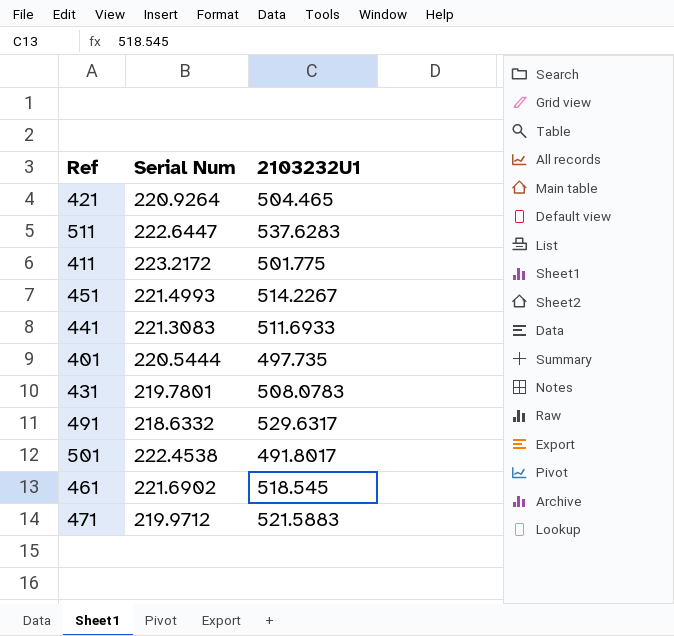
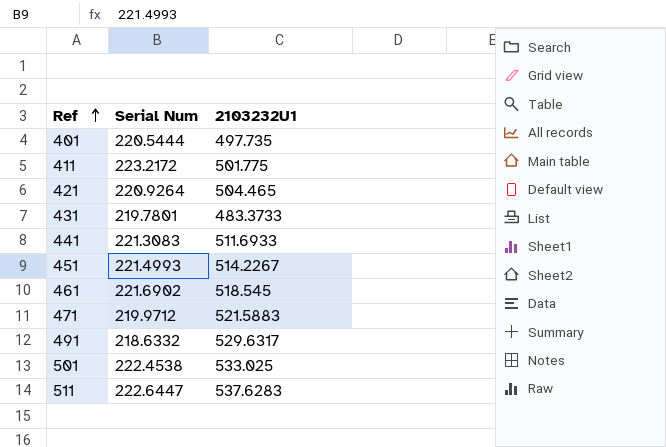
row order: none -> Ref ascending
431 | 2103232U1: 508.0783 -> 483.3733
501 | 2103232U1: 491.8017 -> 533.025

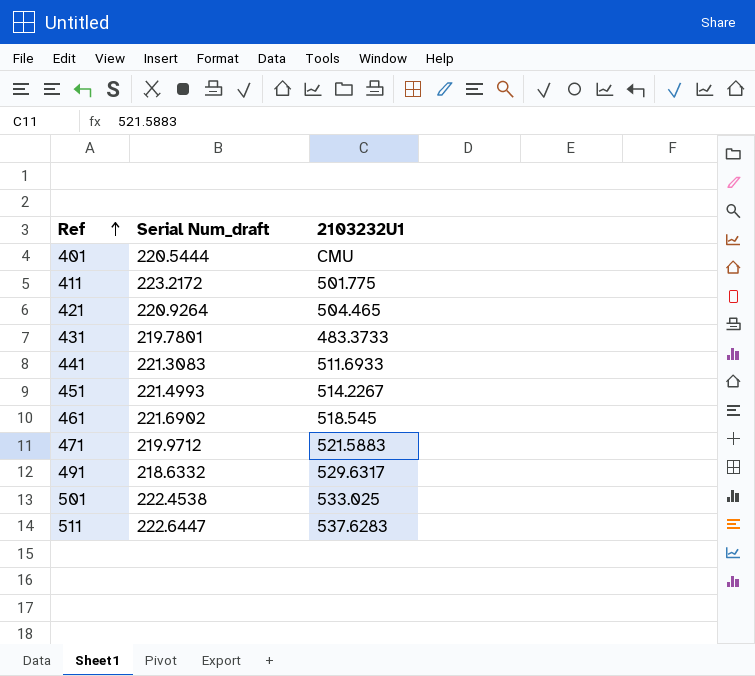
column name: Serial Num -> Serial Num_draft
401 | 2103232U1: 497.735 -> CMU

